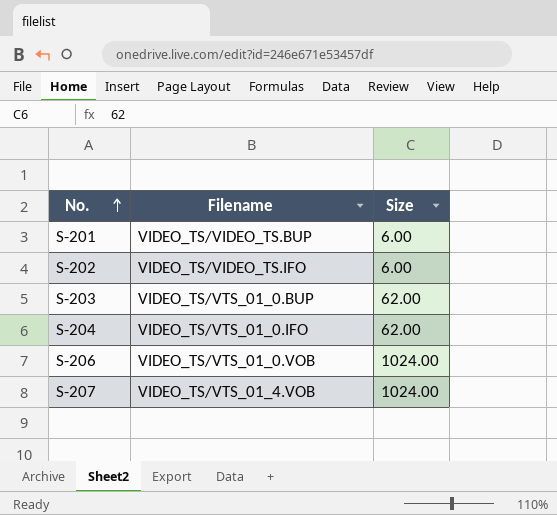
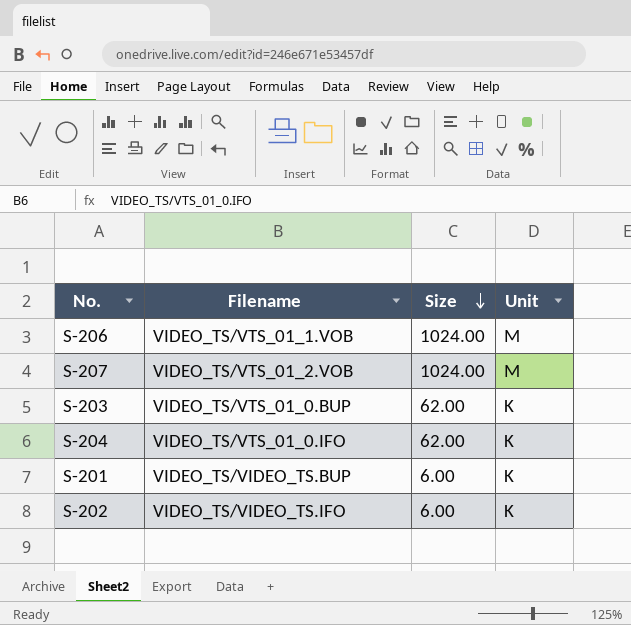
row order: No. ascending -> Size descending
column Unit | position: none -> 4
S-206 | Filename: VIDEO_TS/VTS_01_0.VOB -> VIDEO_TS/VTS_01_1.VOB
S-207 | Filename: VIDEO_TS/VTS_01_4.VOB -> VIDEO_TS/VTS_01_2.VOB

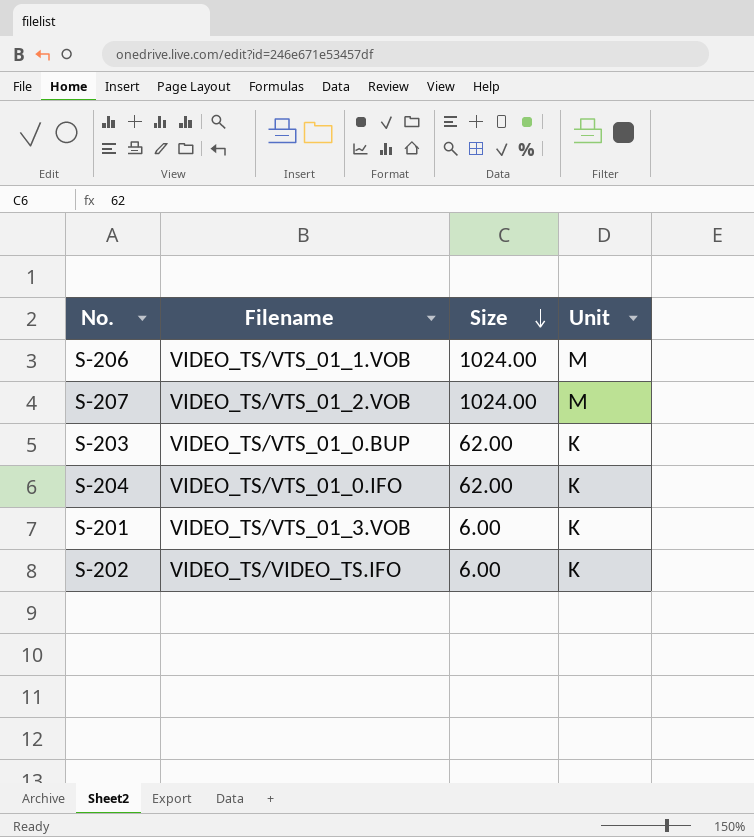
S-201 | Filename: VIDEO_TS/VIDEO_TS.BUP -> VIDEO_TS/VTS_01_3.VOB

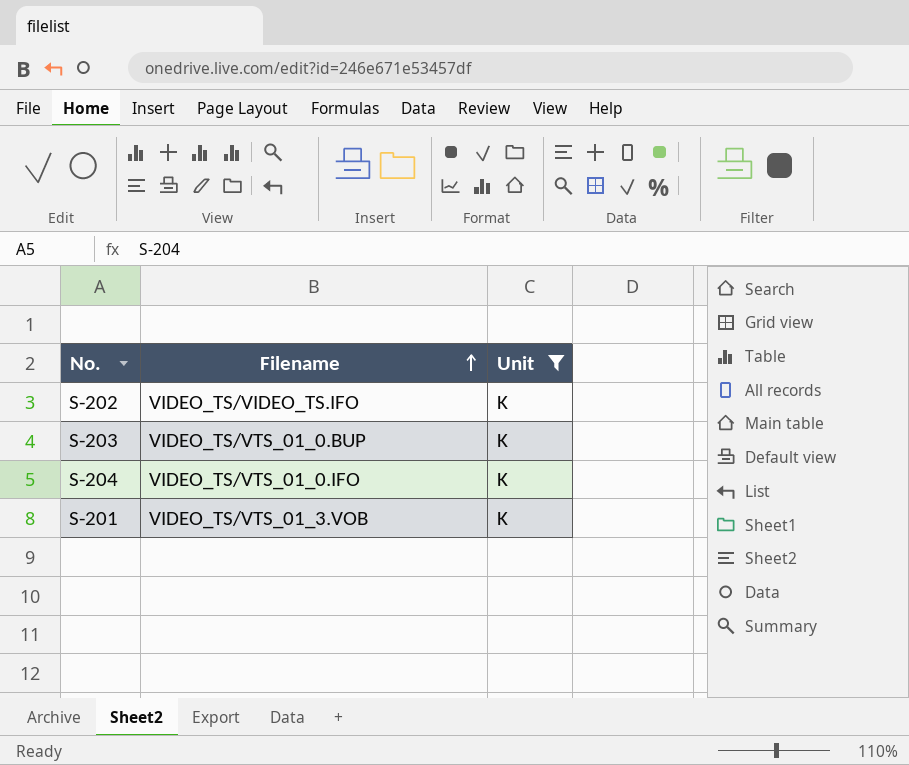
filter: none -> Unit = K
row order: Size descending -> Filename ascending
column Size | position: 3 -> none

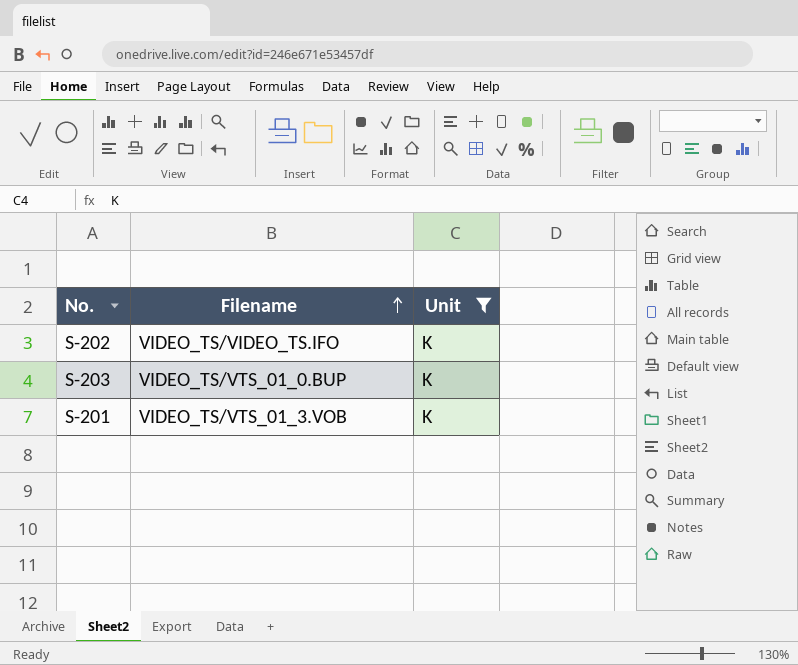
row S-204: VIDEO_TS/VTS_01_0.IFO | K -> none

